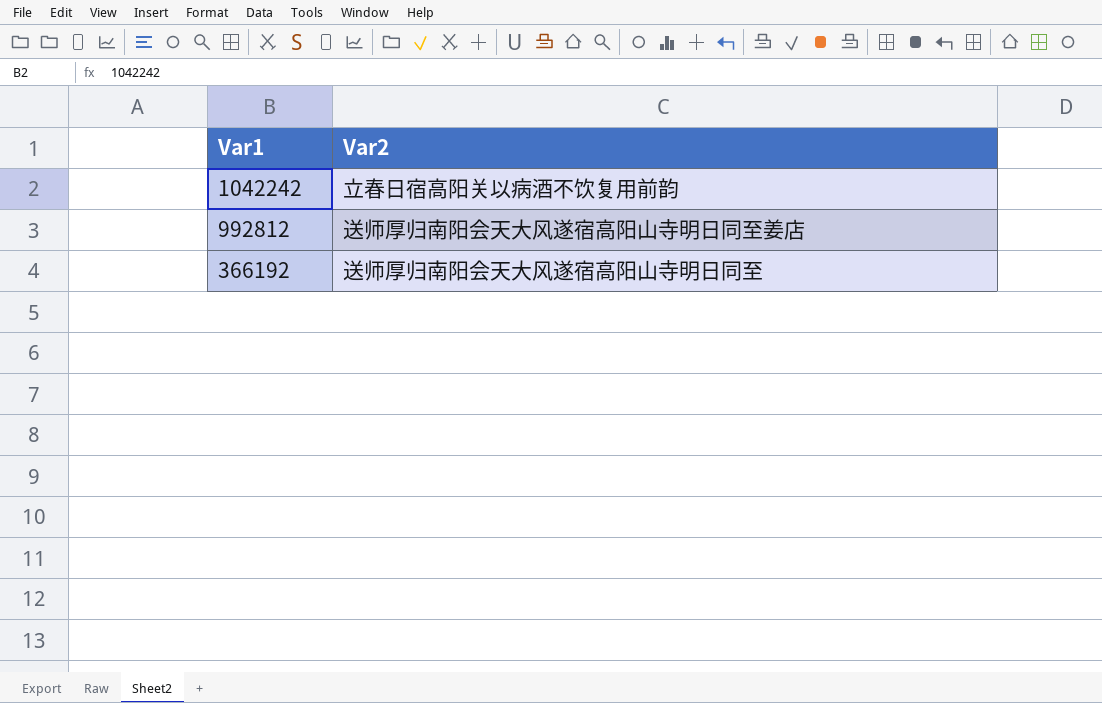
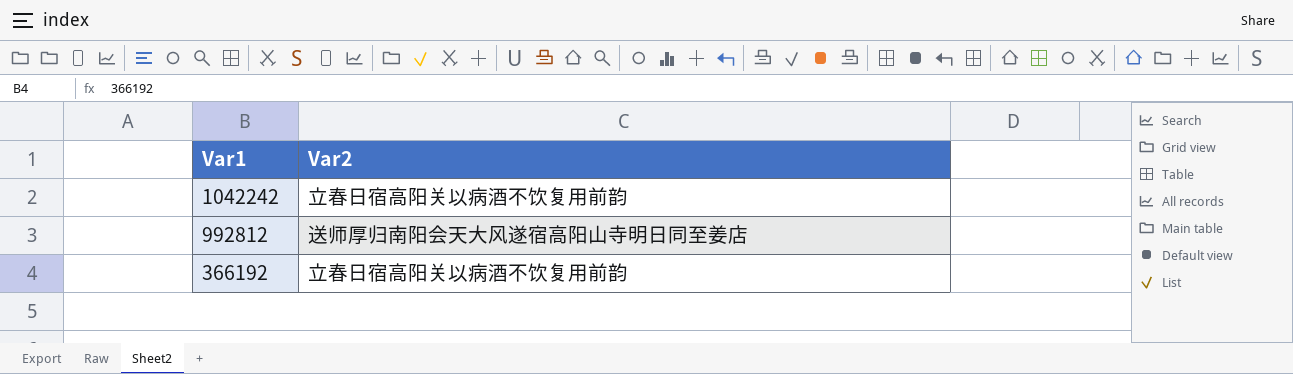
366192 | Var2: 送师厚归南阳会天大风遂宿高阳山寺明日同至 -> 立春日宿高阳关以病酒不饮复用前韵

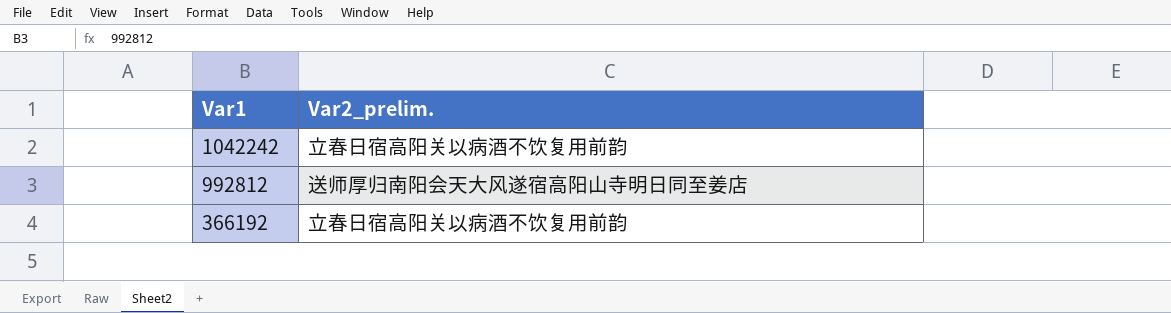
column name: Var2 -> Var2_prelim.

